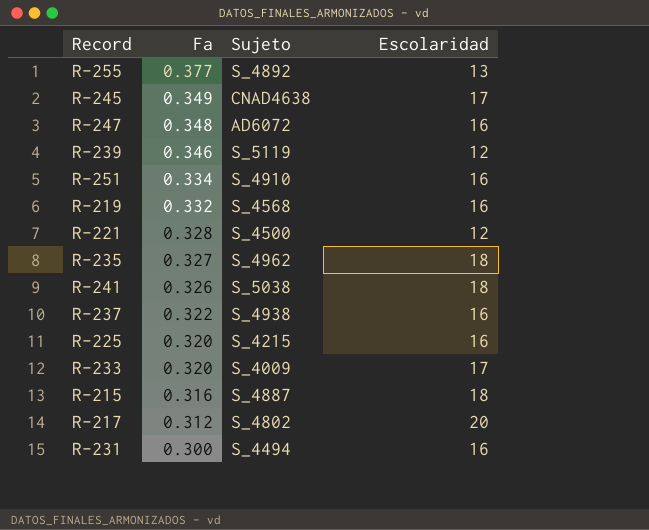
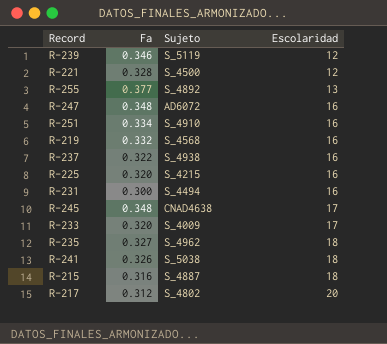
row order: Fa descending -> Escolaridad ascending
R-245 | Fa: 0.349 -> 0.348

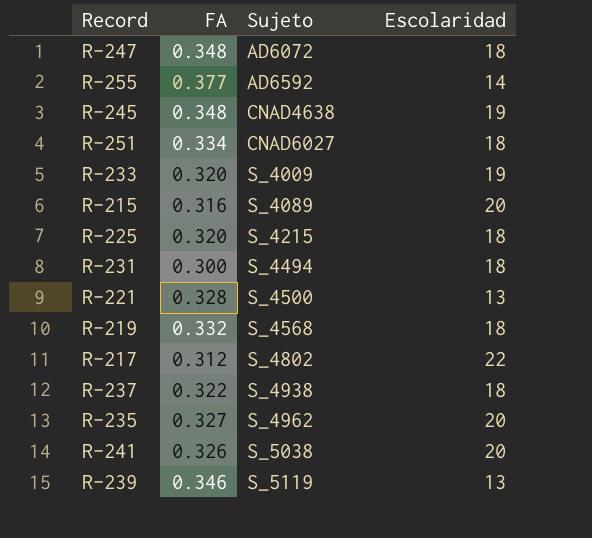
row order: Escolaridad ascending -> Sujeto ascending
column name: Fa -> FA
R-247 | Escolaridad: 16 -> 18
R-255 | Sujeto: S_4892 -> AD6592
R-255 | Escolaridad: 13 -> 14
R-245 | Escolaridad: 17 -> 19
R-251 | Sujeto: S_4910 -> CNAD6027
R-251 | Escolaridad: 16 -> 18
R-233 | Escolaridad: 17 -> 19
R-215 | Sujeto: S_4887 -> S_4089
R-215 | Escolaridad: 18 -> 20
R-225 | Escolaridad: 16 -> 18
R-231 | Escolaridad: 16 -> 18
R-221 | Escolaridad: 12 -> 13
R-219 | Escolaridad: 16 -> 18
R-217 | Escolaridad: 20 -> 22
R-237 | Escolaridad: 16 -> 18
R-235 | Escolaridad: 18 -> 20
R-241 | Escolaridad: 18 -> 20
R-239 | Escolaridad: 12 -> 13

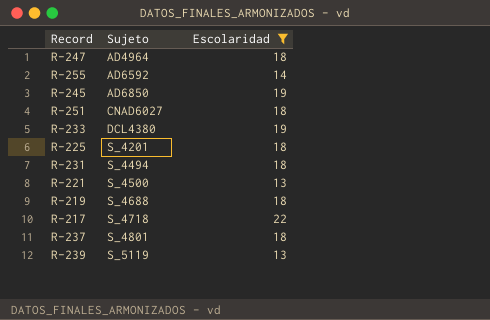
filter: none -> Escolaridad != 20
column FA | position: 2 -> none
R-247 | Sujeto: AD6072 -> AD4964
R-245 | Sujeto: CNAD4638 -> AD6850
R-233 | Sujeto: S_4009 -> DCL4380
R-225 | Sujeto: S_4215 -> S_4201
R-219 | Sujeto: S_4568 -> S_4688
R-217 | Sujeto: S_4802 -> S_4718
R-237 | Sujeto: S_4938 -> S_4801

